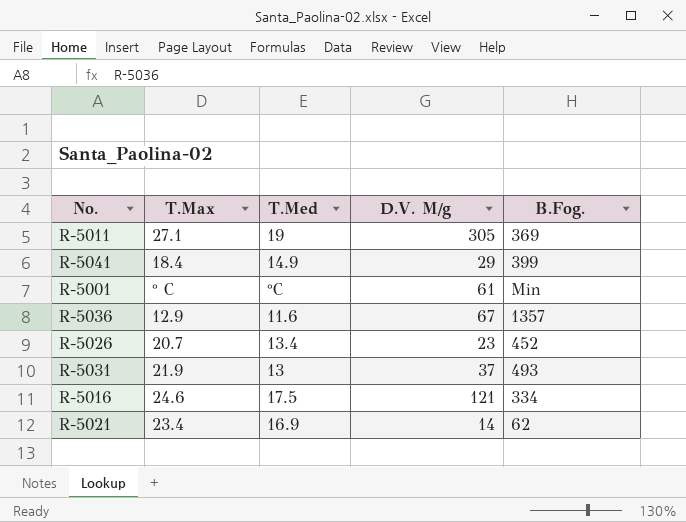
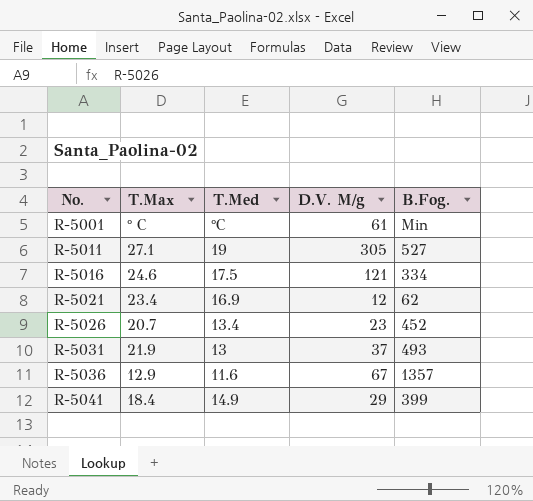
row order: none -> No. ascending
R-5011 | B.Fog.: 369 -> 527
R-5021 | D.V. M/g: 14 -> 12

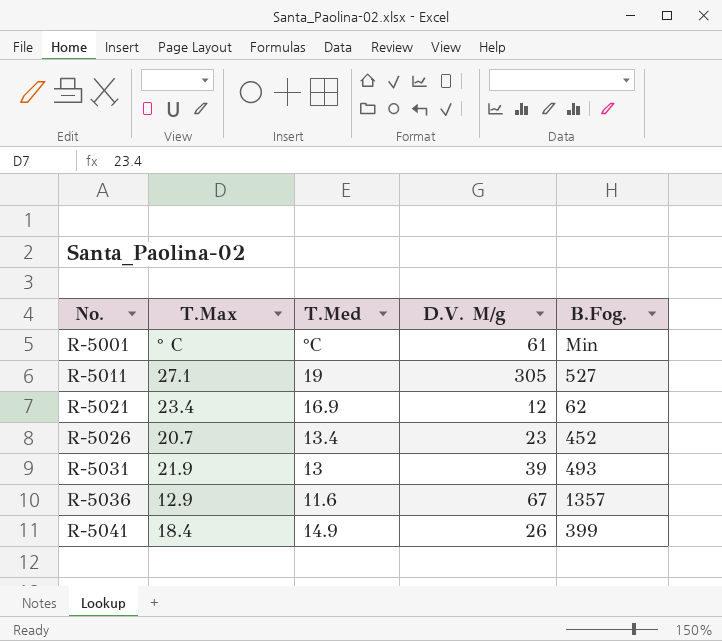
row R-5016: 24.6 | 17.5 | 121 | 334 -> none
R-5031 | D.V. M/g: 37 -> 39
R-5041 | D.V. M/g: 29 -> 26

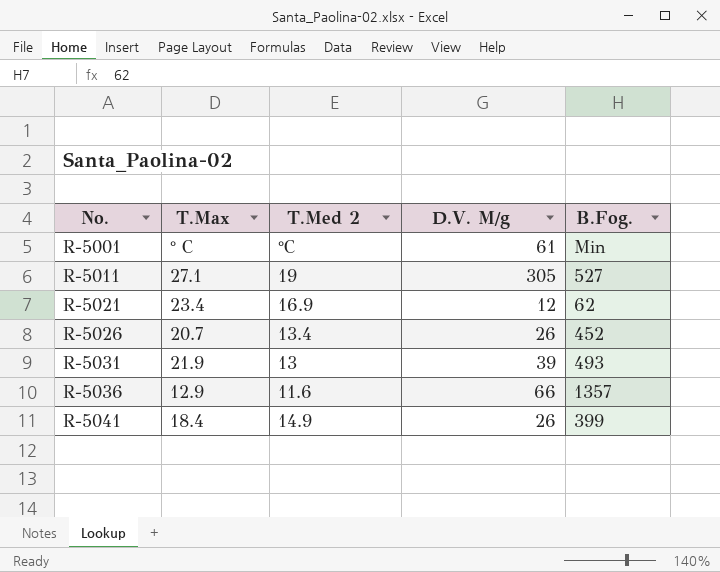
column name: T.Med -> T.Med 2
R-5026 | D.V. M/g: 23 -> 26
R-5036 | D.V. M/g: 67 -> 66

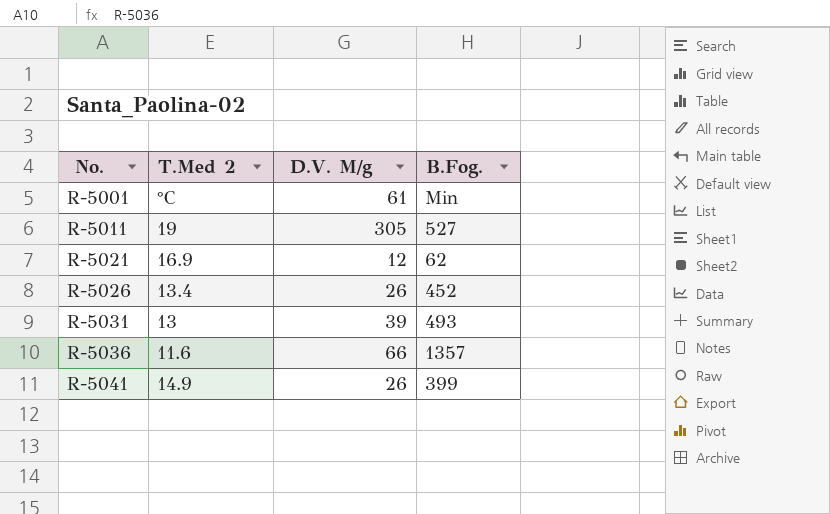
column T.Max | position: 2 -> none

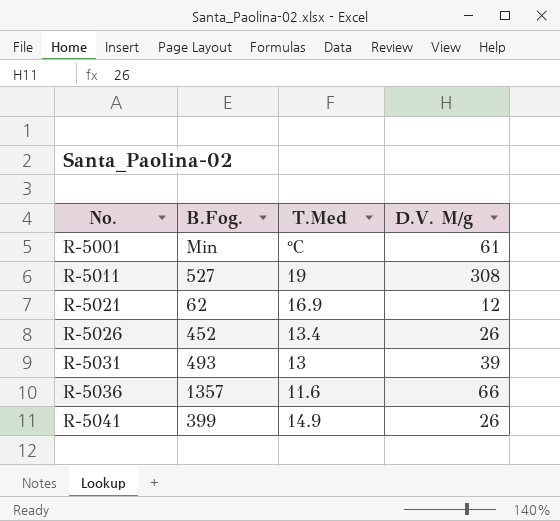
column B.Fog. | position: 4 -> 2
column name: T.Med 2 -> T.Med
R-5011 | D.V. M/g: 305 -> 308

